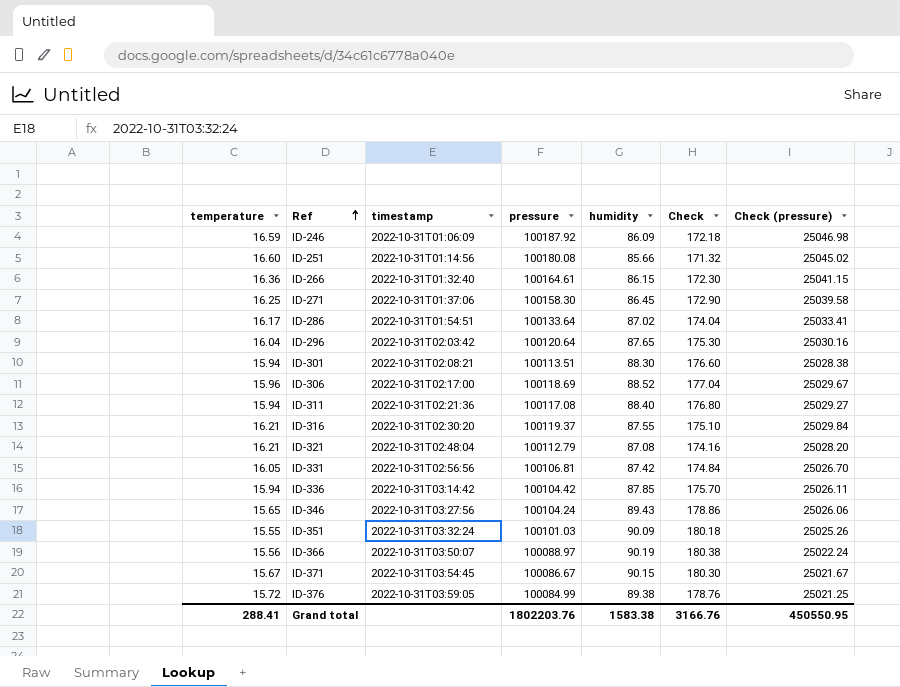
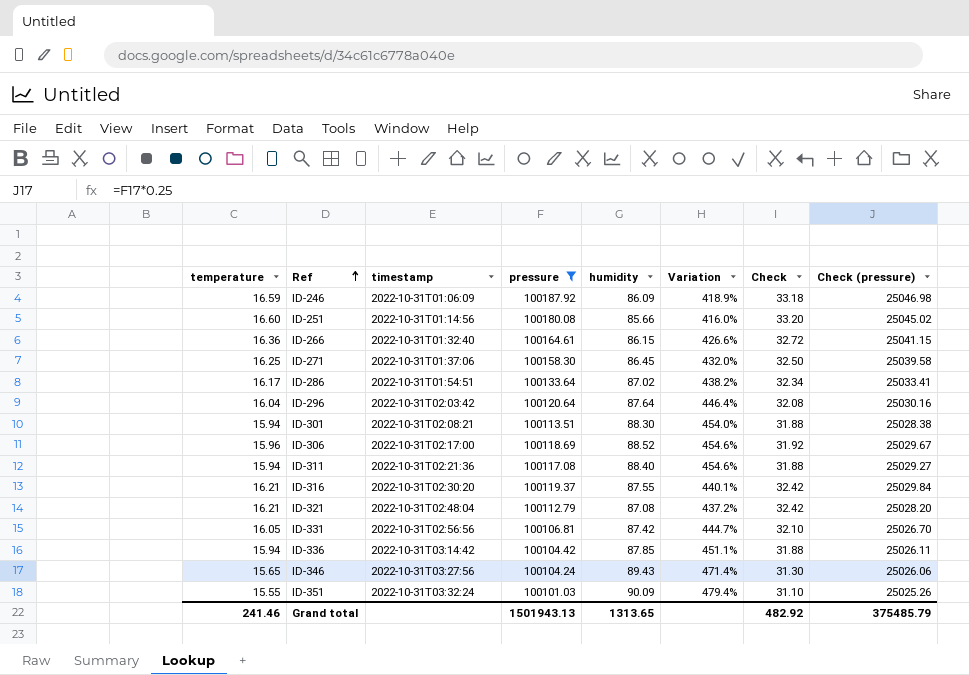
filter: none -> pressure >= 100101.03
column Variation | formula: none -> ([humidity] - [temperature]) / [temperature]
column Check | formula: [humidity] * 2 -> [temperature] * 2
ID-296 | humidity: 87.65 -> 87.64
Grand total | temperature: 288.41 -> 241.46
Grand total | pressure: 1802203.76 -> 1501943.13
Grand total | humidity: 1583.38 -> 1313.65
Grand total | Check: 3166.76 -> 482.92
Grand total | Check (pressure): 450550.95 -> 375485.79

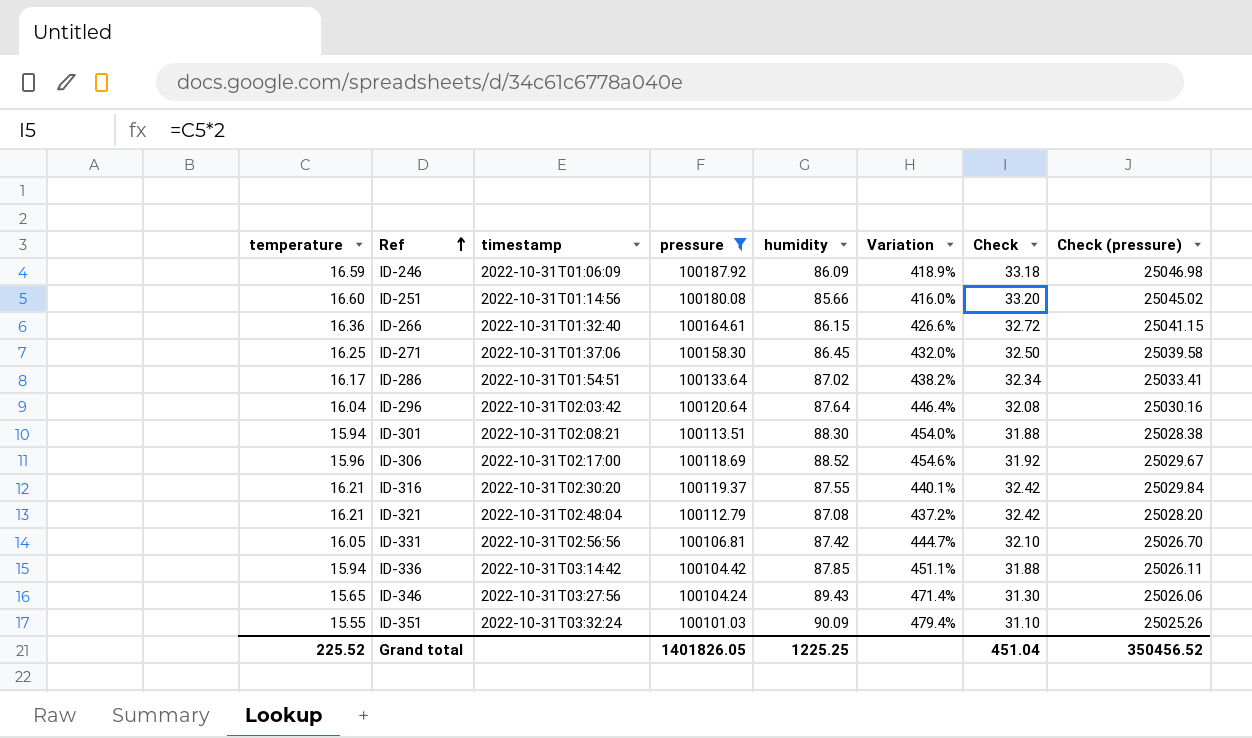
row ID-311: 15.94 | 2022-10-31T02:21:36 | 100117.08 | 88.40 | 454.6% | 31.88 | 25029.27 -> none
Grand total | temperature: 241.46 -> 225.52
Grand total | pressure: 1501943.13 -> 1401826.05
Grand total | humidity: 1313.65 -> 1225.25
Grand total | Check: 482.92 -> 451.04
Grand total | Check (pressure): 375485.79 -> 350456.52

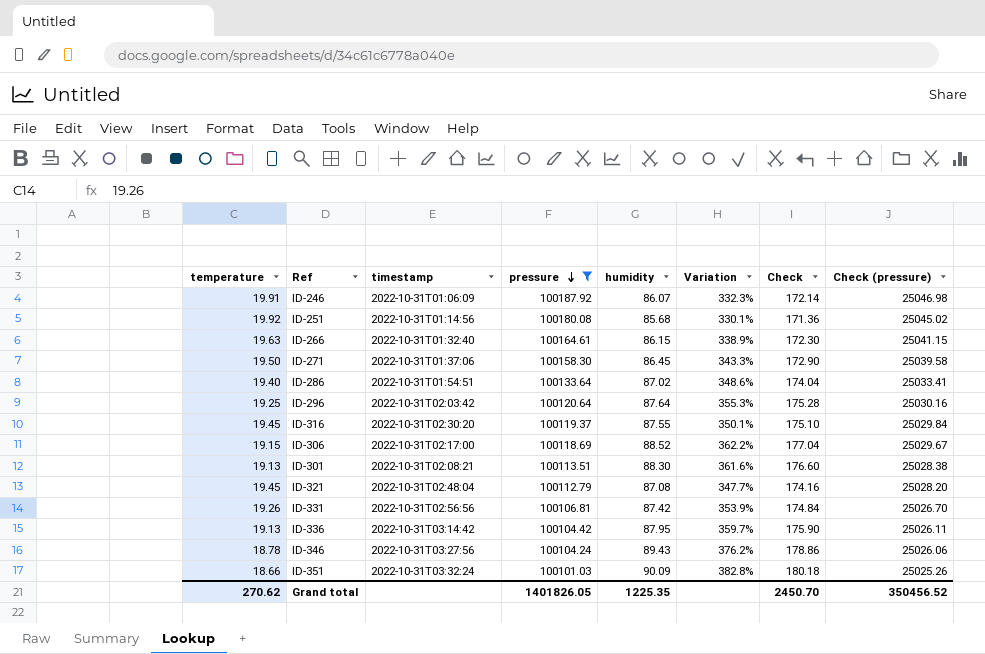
row order: Ref ascending -> pressure descending
column Check | formula: [temperature] * 2 -> [humidity] * 2
ID-246 | temperature: 16.59 -> 19.91
ID-246 | humidity: 86.09 -> 86.07
ID-246 | Variation: 418.9% -> 332.3%
ID-251 | temperature: 16.60 -> 19.92
ID-251 | humidity: 85.66 -> 85.68
ID-251 | Variation: 416.0% -> 330.1%
ID-266 | temperature: 16.36 -> 19.63
ID-266 | Variation: 426.6% -> 338.9%
ID-271 | temperature: 16.25 -> 19.50
ID-271 | Variation: 432.0% -> 343.3%
ID-286 | temperature: 16.17 -> 19.40
ID-286 | Variation: 438.2% -> 348.6%
ID-296 | temperature: 16.04 -> 19.25
ID-296 | Variation: 446.4% -> 355.3%
ID-316 | temperature: 16.21 -> 19.45
ID-316 | Variation: 440.1% -> 350.1%
ID-306 | temperature: 15.96 -> 19.15
ID-306 | Variation: 454.6% -> 362.2%
ID-301 | temperature: 15.94 -> 19.13
ID-301 | Variation: 454.0% -> 361.6%
ID-321 | temperature: 16.21 -> 19.45
ID-321 | Variation: 437.2% -> 347.7%
ID-331 | temperature: 16.05 -> 19.26
ID-331 | Variation: 444.7% -> 353.9%
ID-336 | temperature: 15.94 -> 19.13
ID-336 | humidity: 87.85 -> 87.95
ID-336 | Variation: 451.1% -> 359.7%
ID-346 | temperature: 15.65 -> 18.78
ID-346 | Variation: 471.4% -> 376.2%
ID-351 | temperature: 15.55 -> 18.66
ID-351 | Variation: 479.4% -> 382.8%
Grand total | temperature: 225.52 -> 270.62
Grand total | humidity: 1225.25 -> 1225.35
Grand total | Check: 451.04 -> 2450.70

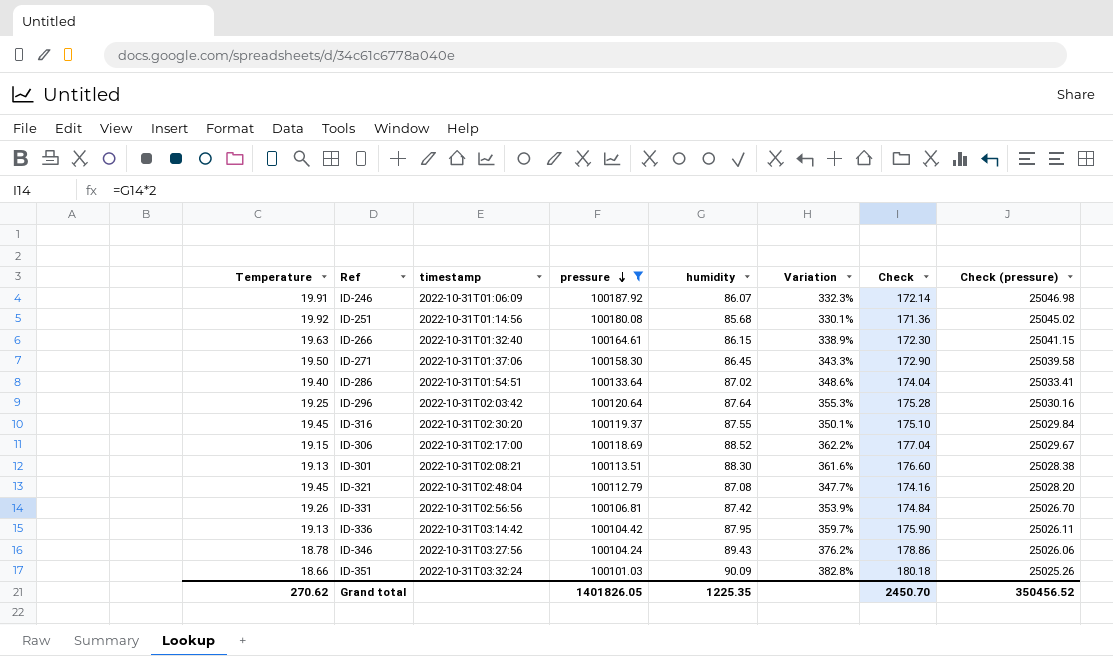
column name: temperature -> Temperature

